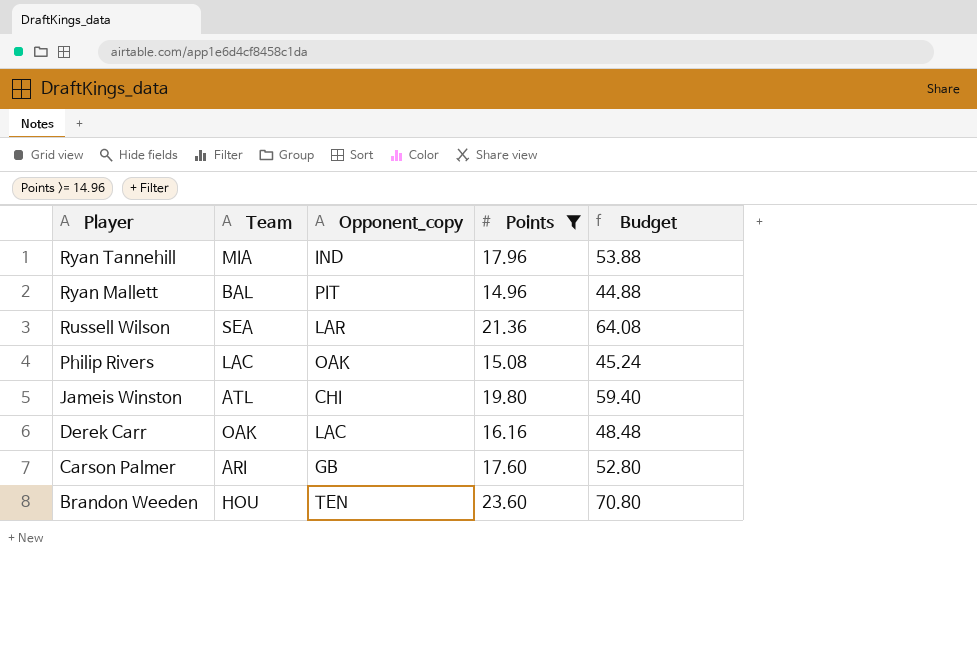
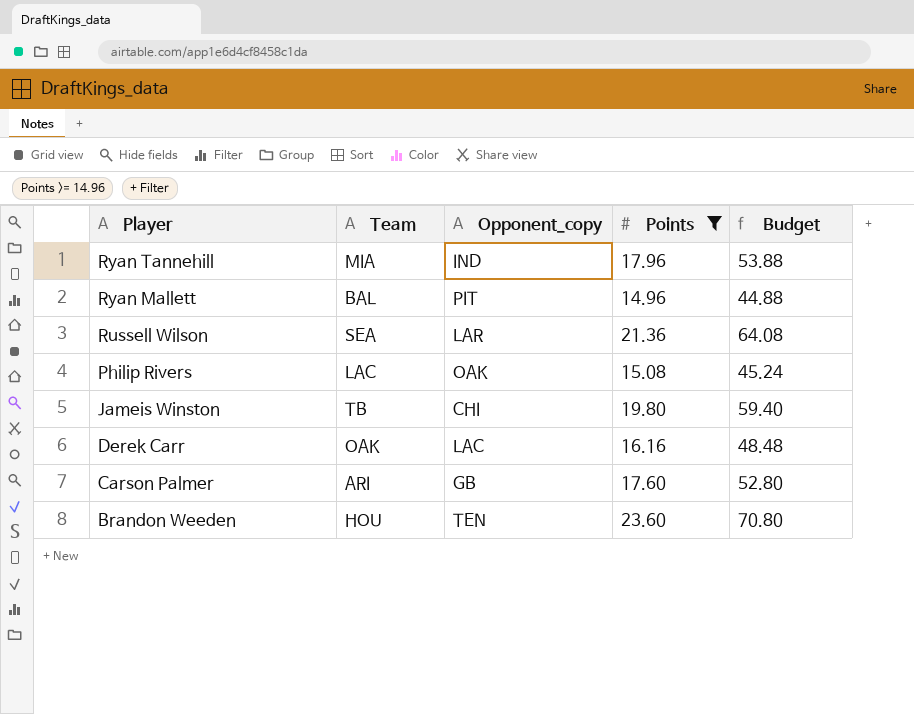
Jameis Winston | Team: ATL -> TB

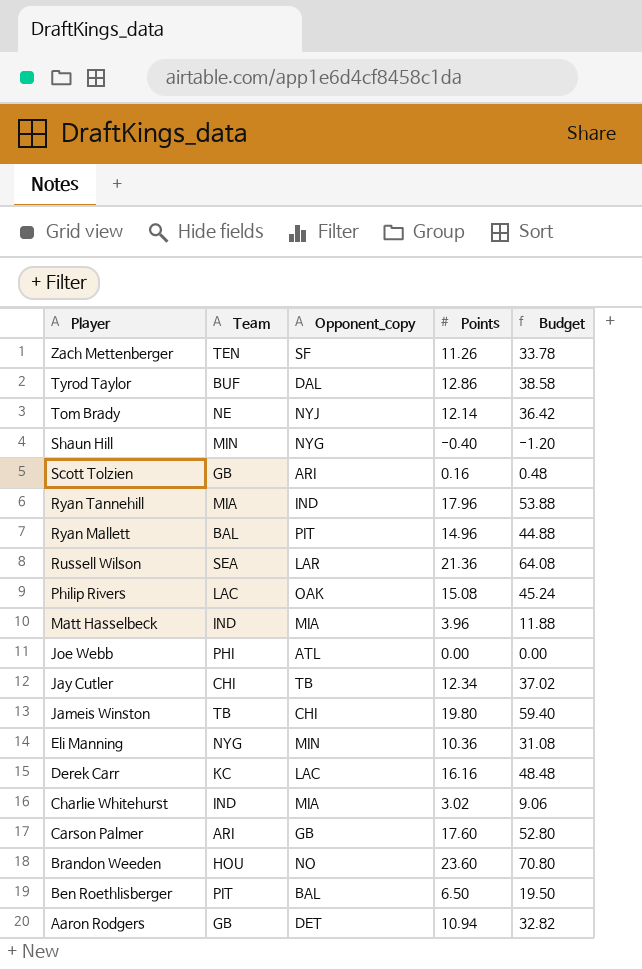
filter: Points >= 14.96 -> none
Derek Carr | Team: OAK -> KC
Brandon Weeden | Opponent_copy: TEN -> NO

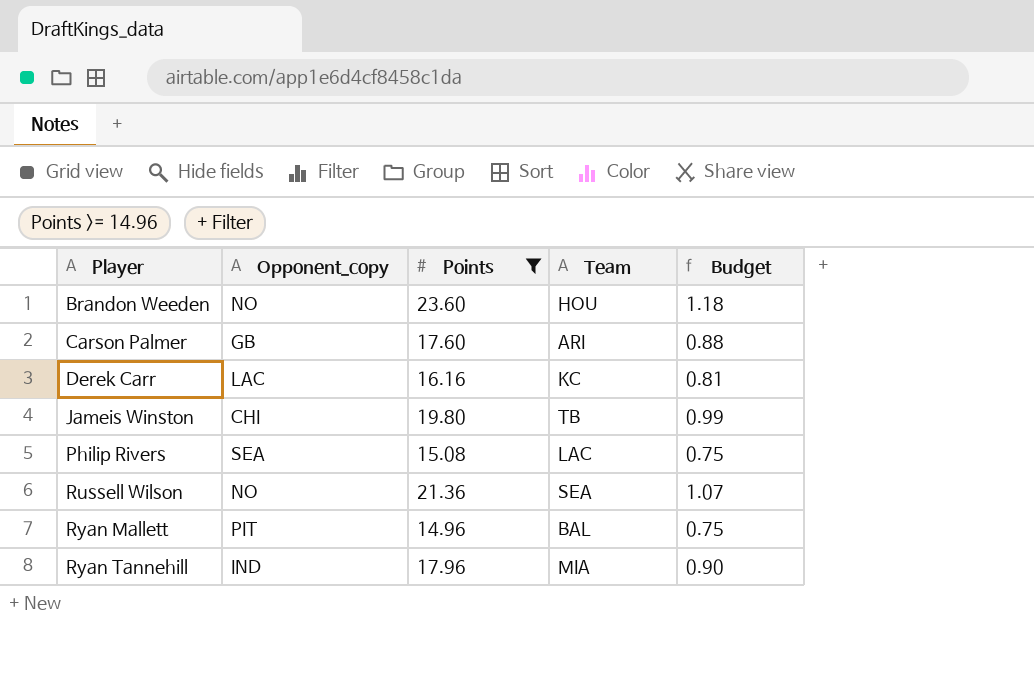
filter: none -> Points >= 14.96
row order: Player descending -> Player ascending
column Team | position: 2 -> 4
column Budget | formula: [Points] * 3 -> [Points] * 0.05
Philip Rivers | Opponent_copy: OAK -> SEA
Russell Wilson | Opponent_copy: LAR -> NO

